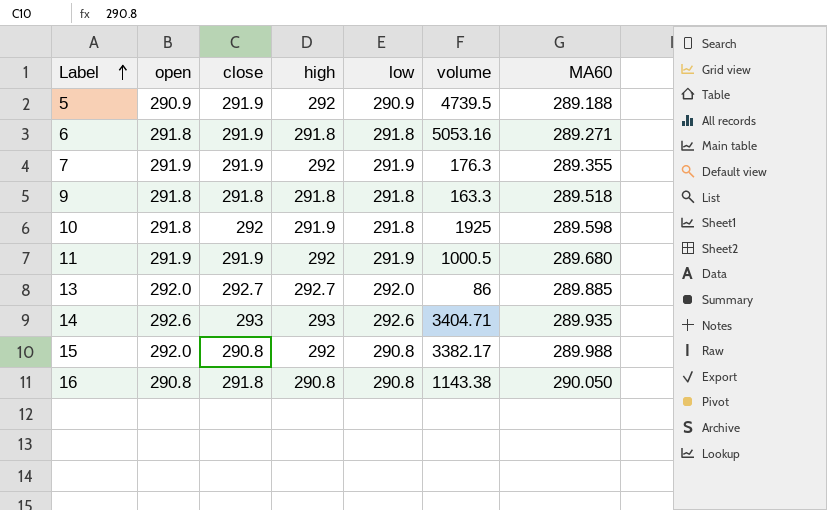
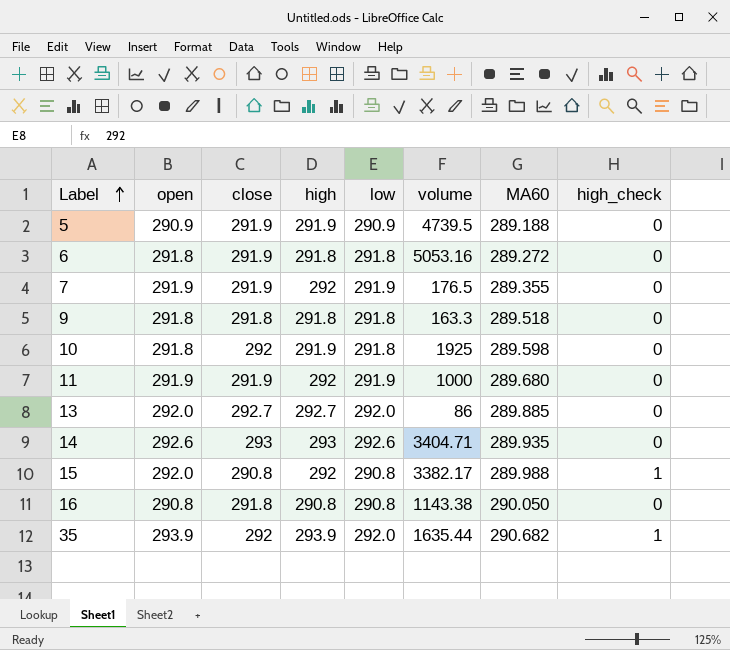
column high_check | position: none -> 8
5 | high: 292 -> 291.9
6 | MA60: 289.271 -> 289.272
7 | volume: 176.3 -> 176.5
11 | volume: 1000.5 -> 1000
row 35: none -> 293.9 | 292 | 293.9 | 292.0 | 1635.44 | 290.682 | 1

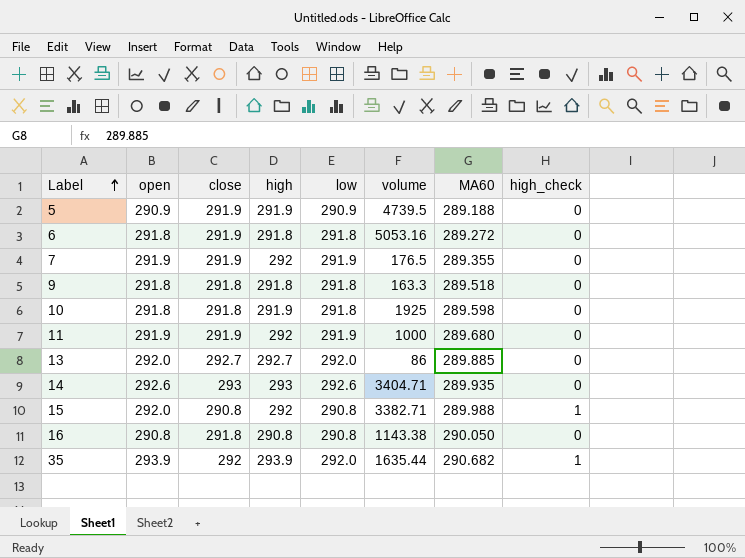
10 | close: 292 -> 291.8
15 | volume: 3382.17 -> 3382.71

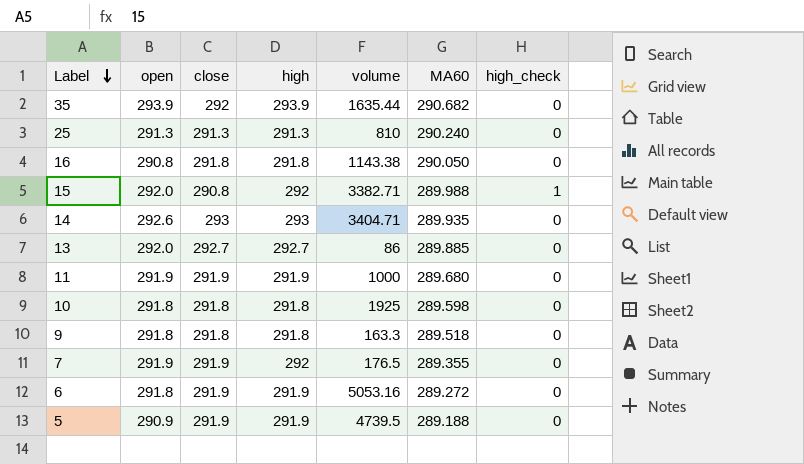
row order: Label ascending -> Label descending
column low | position: 5 -> none
35 | high_check: 1 -> 0
row 25: none -> 291.3 | 291.3 | 291.3 | 810 | 290.240 | 0
16 | high: 290.8 -> 291.8
11 | high: 292 -> 291.9
10 | high: 291.9 -> 291.8
6 | high: 291.8 -> 291.9

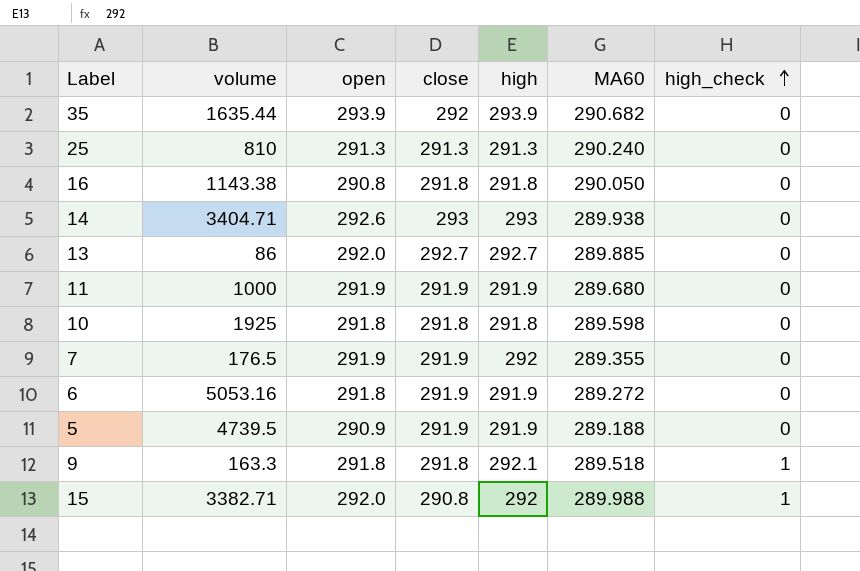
row order: Label descending -> high_check ascending
column volume | position: 5 -> 2
14 | MA60: 289.935 -> 289.938
9 | high: 291.8 -> 292.1
9 | high_check: 0 -> 1

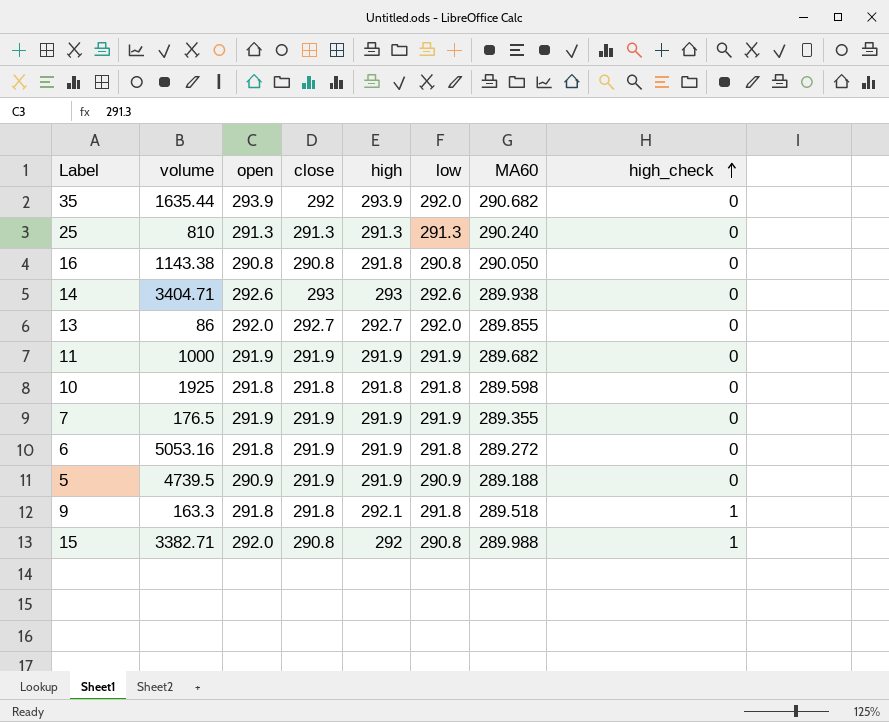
column low | position: none -> 6
16 | close: 291.8 -> 290.8
13 | MA60: 289.885 -> 289.855
11 | MA60: 289.680 -> 289.682
7 | high: 292 -> 291.9

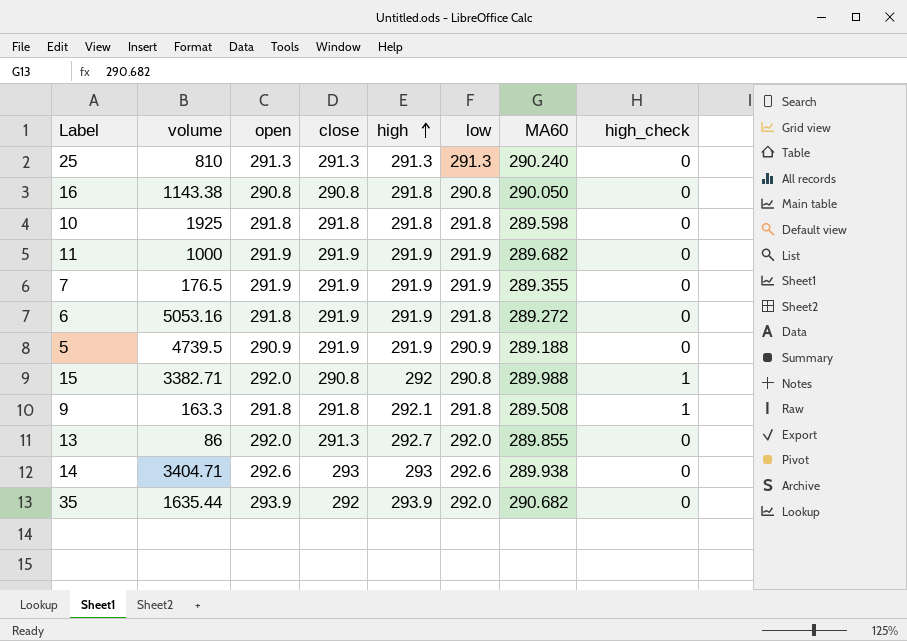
row order: high_check ascending -> high ascending
9 | MA60: 289.518 -> 289.508
13 | close: 292.7 -> 291.3

